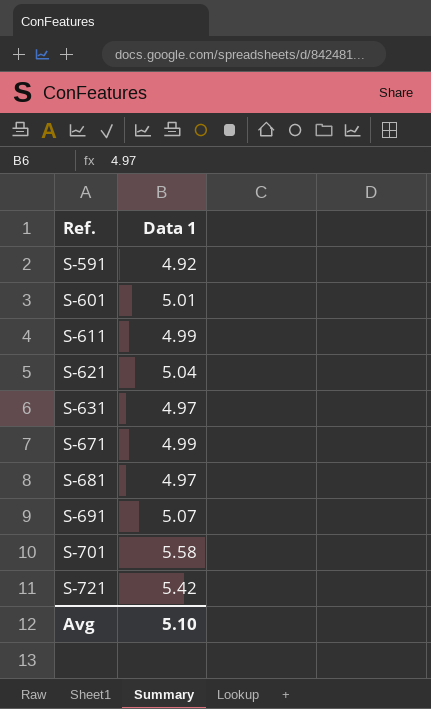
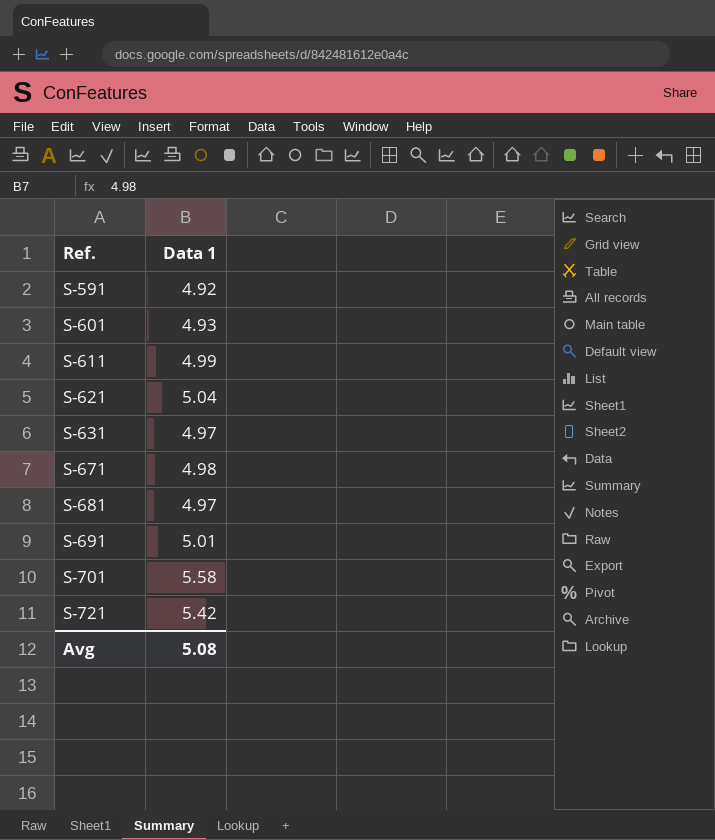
S-601 | Data 1: 5.01 -> 4.93
S-671 | Data 1: 4.99 -> 4.98
S-691 | Data 1: 5.07 -> 5.01
Avg | Data 1: 5.10 -> 5.08

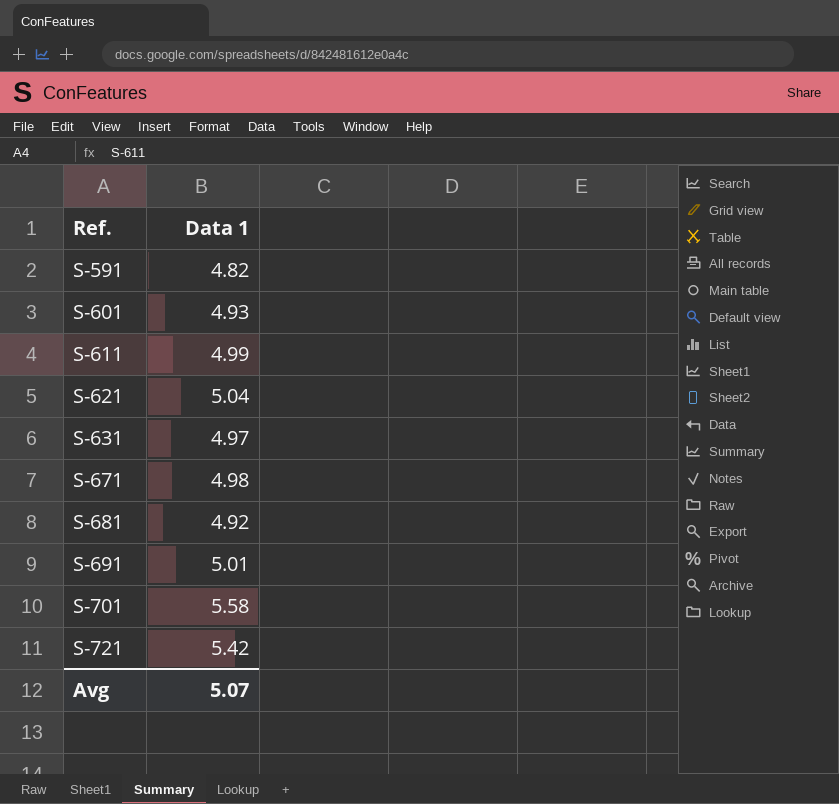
S-591 | Data 1: 4.92 -> 4.82
S-681 | Data 1: 4.97 -> 4.92
Avg | Data 1: 5.08 -> 5.07

